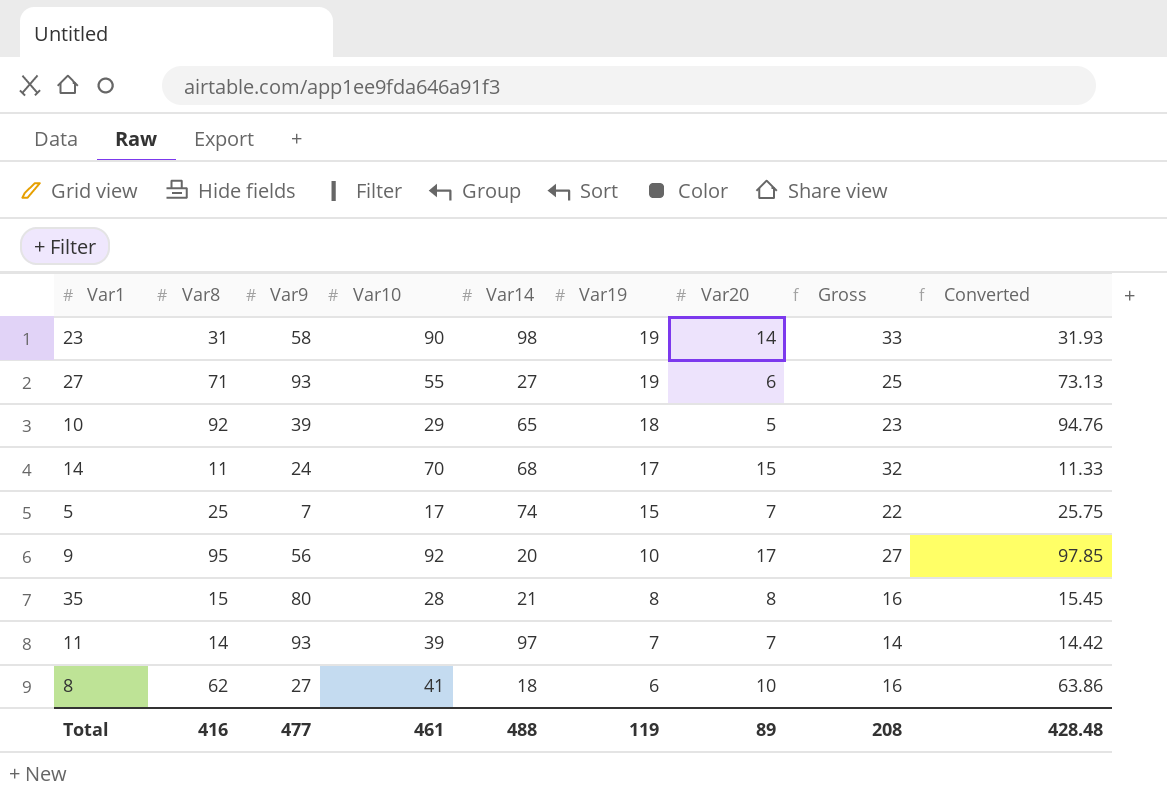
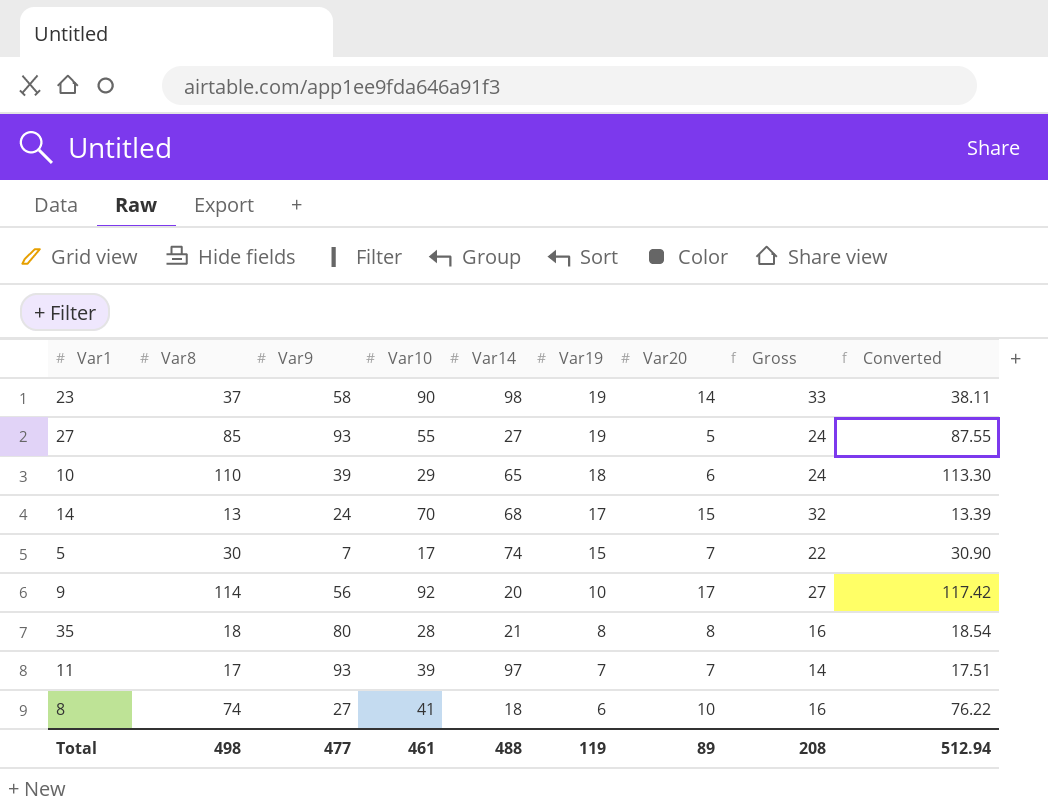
23 | Var8: 31 -> 37
23 | Converted: 31.93 -> 38.11
27 | Var8: 71 -> 85
27 | Var20: 6 -> 5
27 | Gross: 25 -> 24
27 | Converted: 73.13 -> 87.55
10 | Var8: 92 -> 110
10 | Var20: 5 -> 6
10 | Gross: 23 -> 24
10 | Converted: 94.76 -> 113.30
14 | Var8: 11 -> 13
14 | Converted: 11.33 -> 13.39
5 | Var8: 25 -> 30
5 | Converted: 25.75 -> 30.90
9 | Var8: 95 -> 114
9 | Converted: 97.85 -> 117.42
35 | Var8: 15 -> 18
35 | Converted: 15.45 -> 18.54
11 | Var8: 14 -> 17
11 | Converted: 14.42 -> 17.51
8 | Var8: 62 -> 74
8 | Converted: 63.86 -> 76.22
Total | Var8: 416 -> 498
Total | Converted: 428.48 -> 512.94

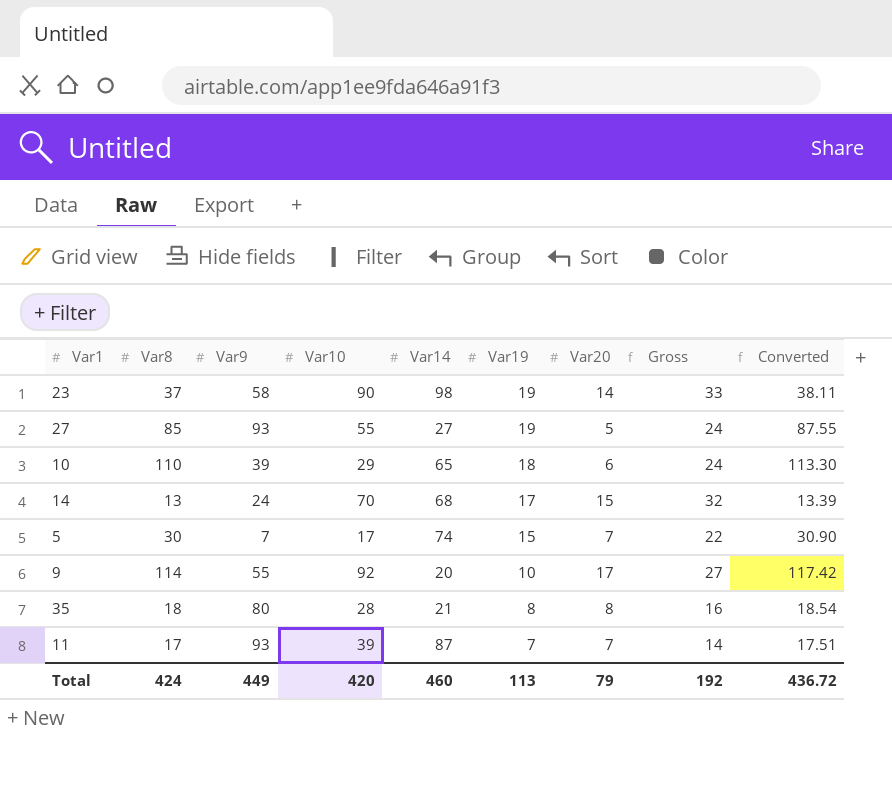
row 8: 74 | 27 | 41 | 18 | 6 | 10 | 16 | 76.22 -> none
9 | Var9: 56 -> 55
11 | Var14: 97 -> 87
Total | Var8: 498 -> 424
Total | Var9: 477 -> 449
Total | Var10: 461 -> 420
Total | Var14: 488 -> 460
Total | Var19: 119 -> 113
Total | Var20: 89 -> 79
Total | Gross: 208 -> 192
Total | Converted: 512.94 -> 436.72

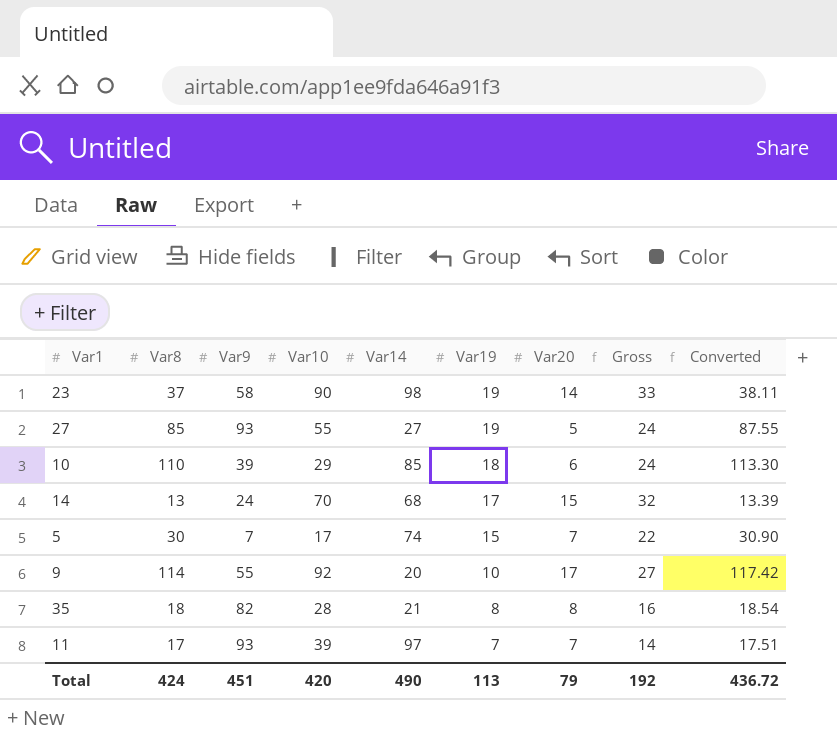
10 | Var14: 65 -> 85
35 | Var9: 80 -> 82
11 | Var14: 87 -> 97
Total | Var9: 449 -> 451
Total | Var14: 460 -> 490

